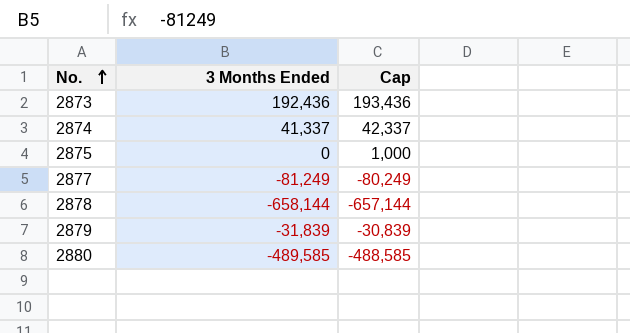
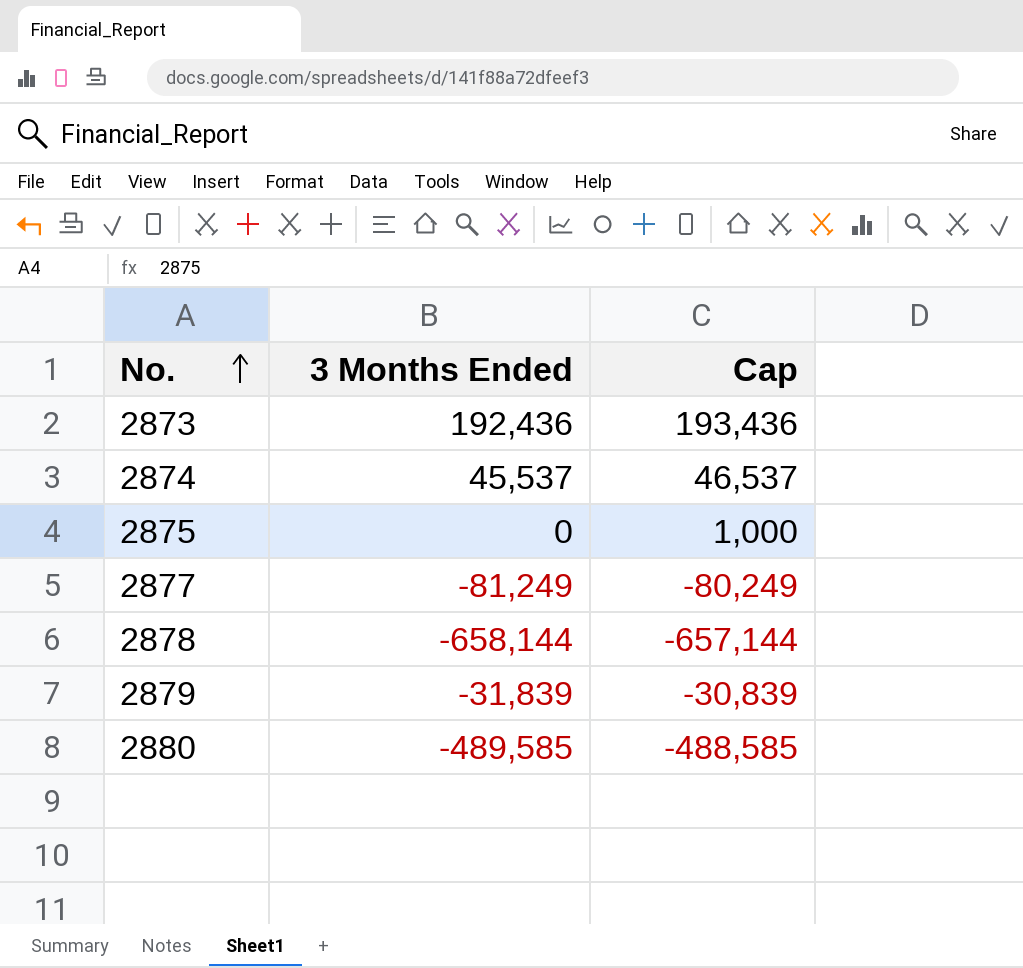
2874 | 3 Months Ended: 41,337 -> 45,537
2874 | Cap: 42,337 -> 46,537

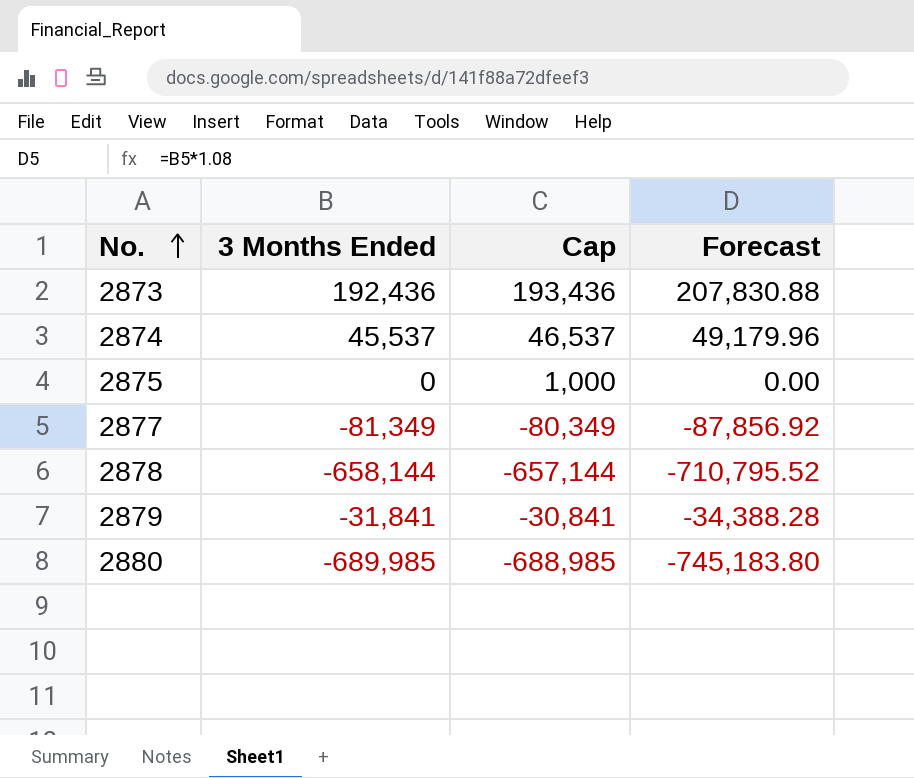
column Forecast | formula: none -> [3 Months Ended] * 1.08
2877 | 3 Months Ended: -81,249 -> -81,349
2877 | Cap: -80,249 -> -80,349
2879 | 3 Months Ended: -31,839 -> -31,841
2879 | Cap: -30,839 -> -30,841
2880 | 3 Months Ended: -489,585 -> -689,985
2880 | Cap: -488,585 -> -688,985

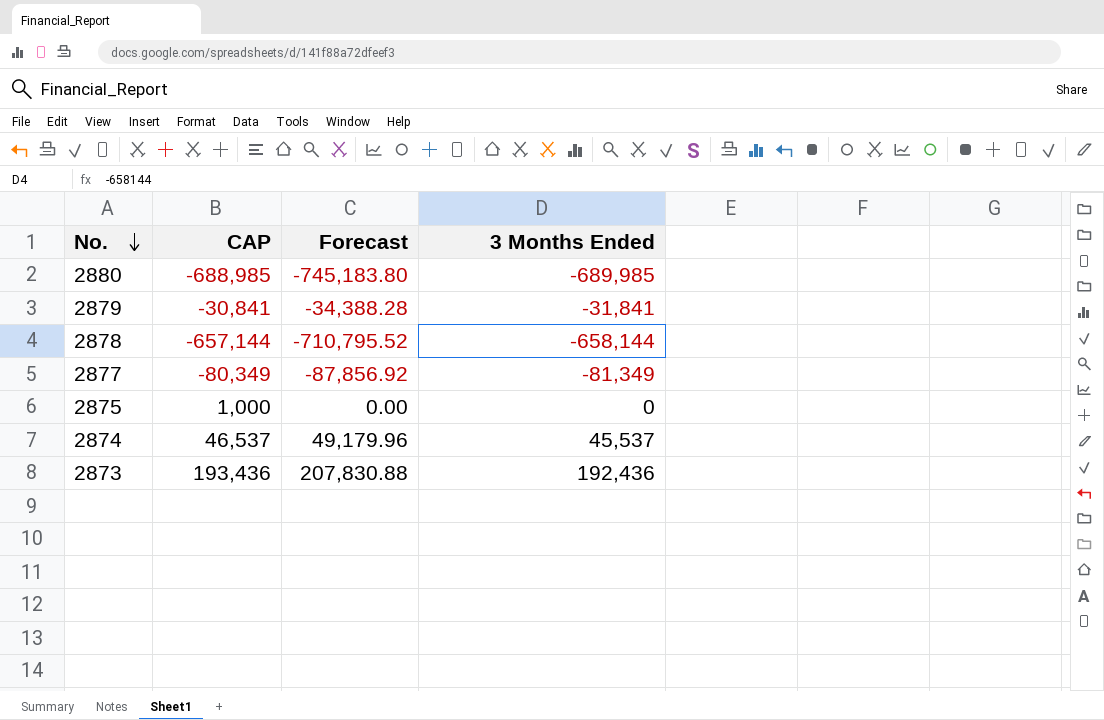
row order: No. ascending -> No. descending
column name: Cap -> CAP
column 3 Months Ended | position: 2 -> 4

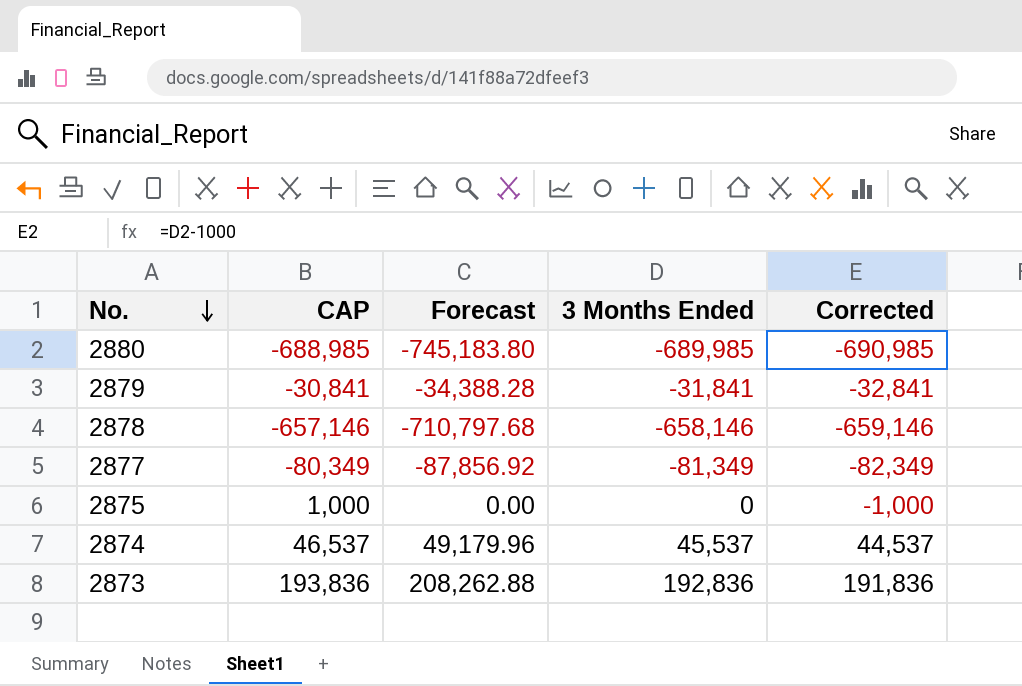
column Corrected | formula: none -> [3 Months Ended] - 1000
2878 | CAP: -657,144 -> -657,146
2878 | Forecast: -710,795.52 -> -710,797.68
2878 | 3 Months Ended: -658,144 -> -658,146
2873 | CAP: 193,436 -> 193,836
2873 | Forecast: 207,830.88 -> 208,262.88
2873 | 3 Months Ended: 192,436 -> 192,836

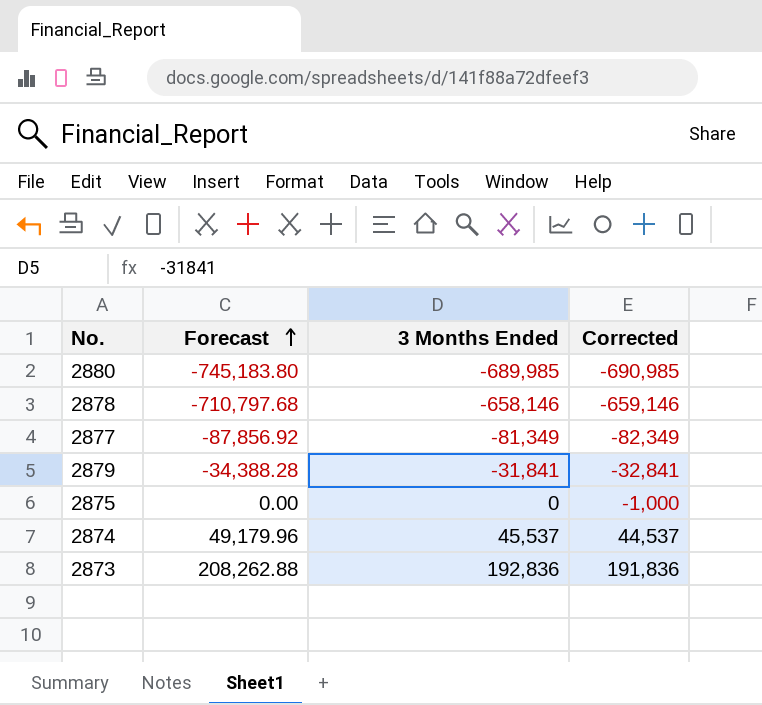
row order: No. descending -> Forecast ascending
column CAP | formula: [3 Months Ended] + 1000 -> none

